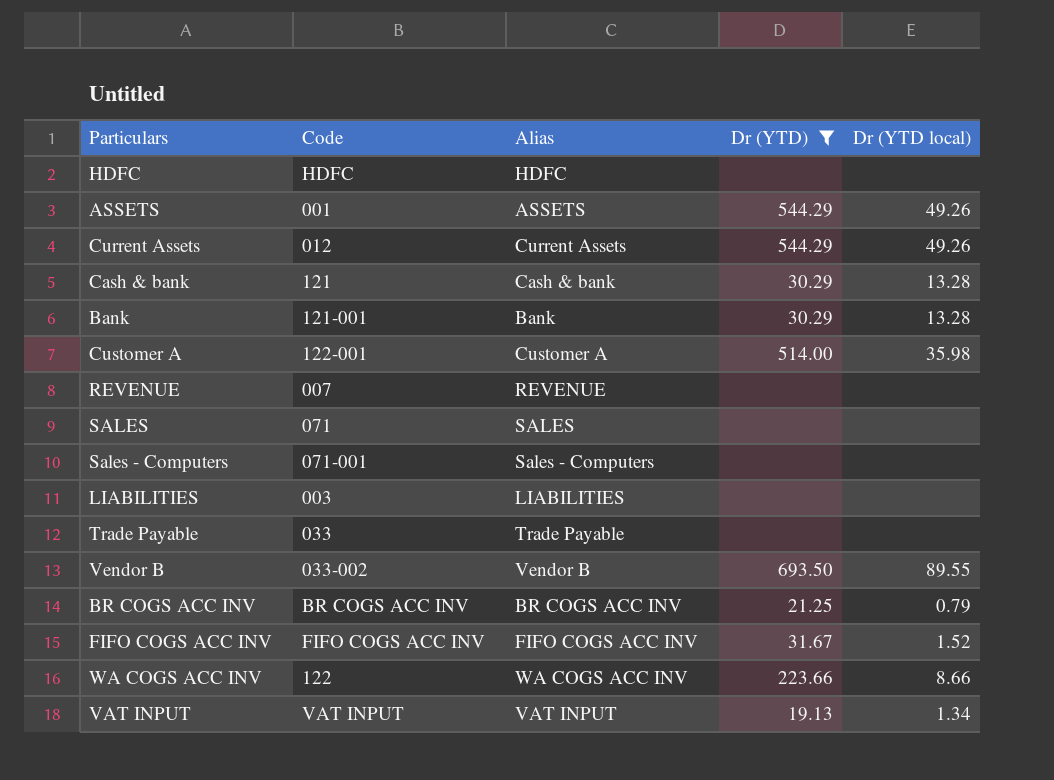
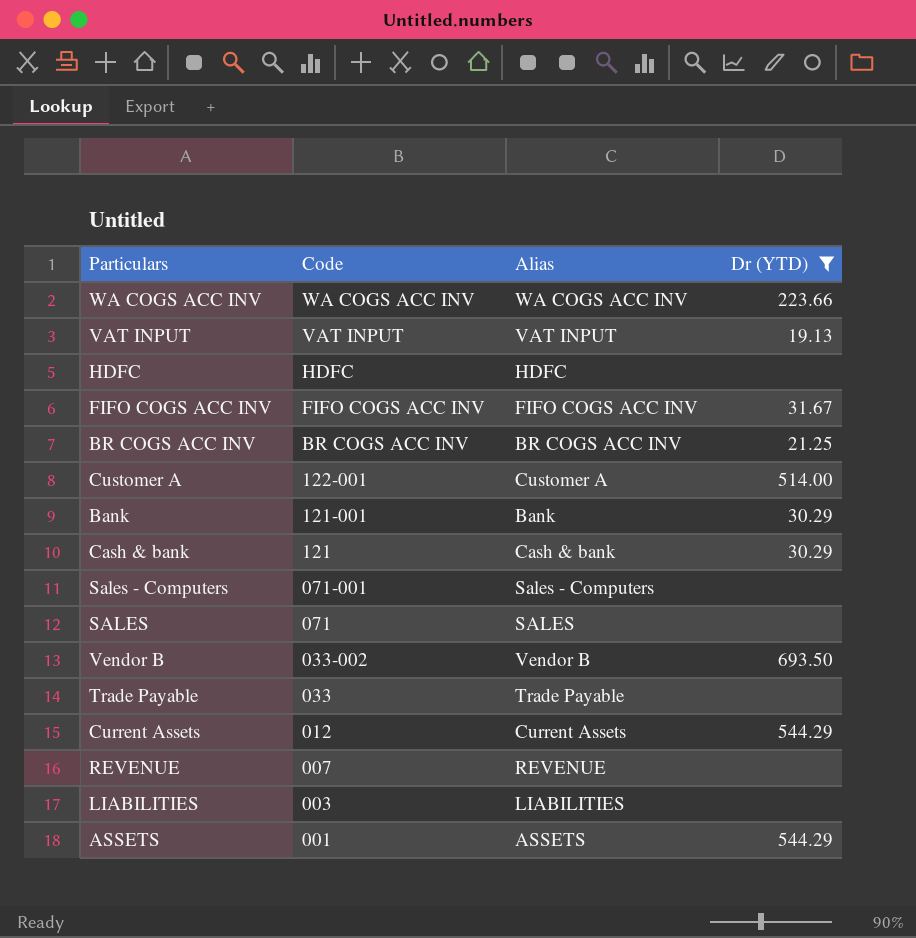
row order: none -> Code descending
column Dr (YTD local) | position: 5 -> none
WA COGS ACC INV | Code: 122 -> WA COGS ACC INV

